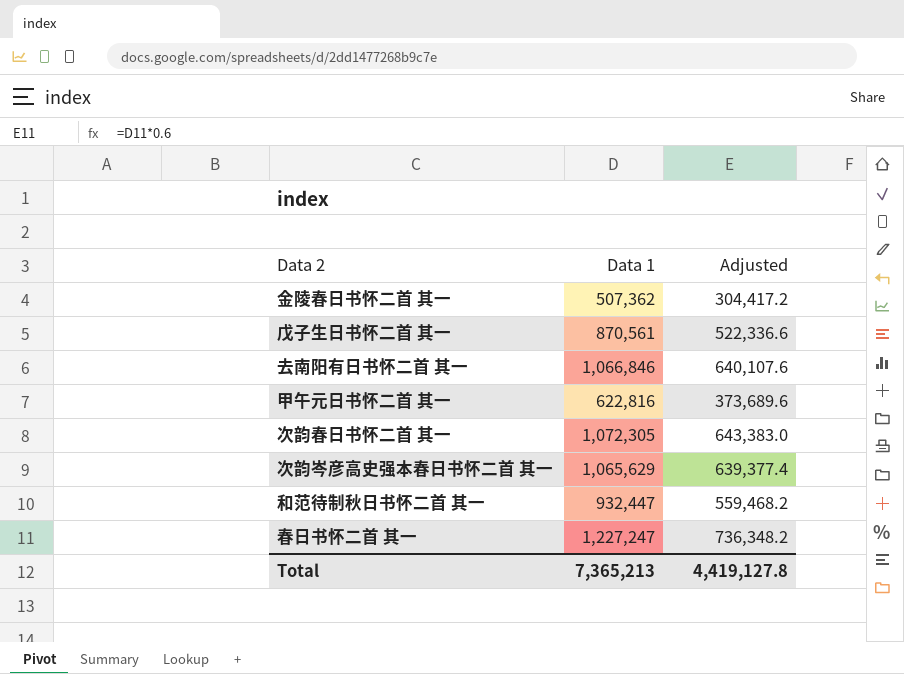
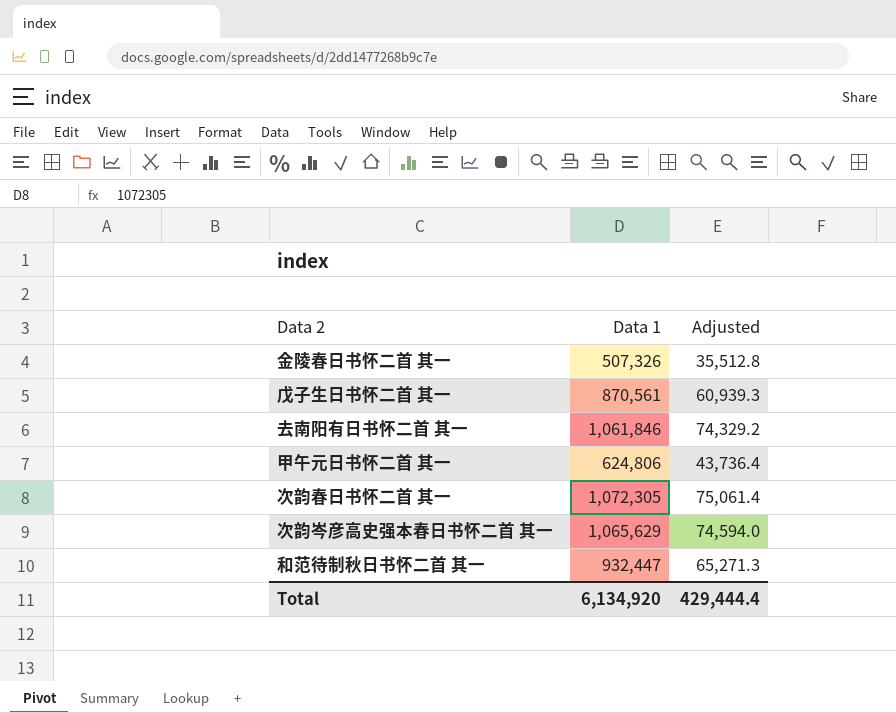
column Adjusted | formula: [Data 1] * 0.6 -> [Data 1] * 0.07
row 春日书怀二首 其一: 1,227,247 | 736,348.2 -> none
金陵春日书怀二首 其一 | Data 1: 507,362 -> 507,326
去南阳有日书怀二首 其一 | Data 1: 1,066,846 -> 1,061,846
甲午元日书怀二首 其一 | Data 1: 622,816 -> 624,806
Total | Data 1: 7,365,213 -> 6,134,920
Total | Adjusted: 4,419,127.8 -> 429,444.4

